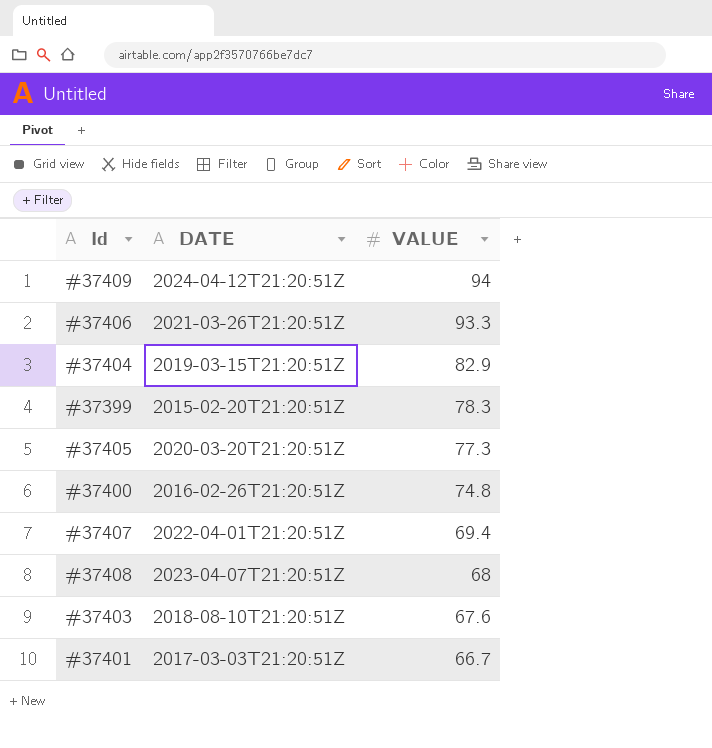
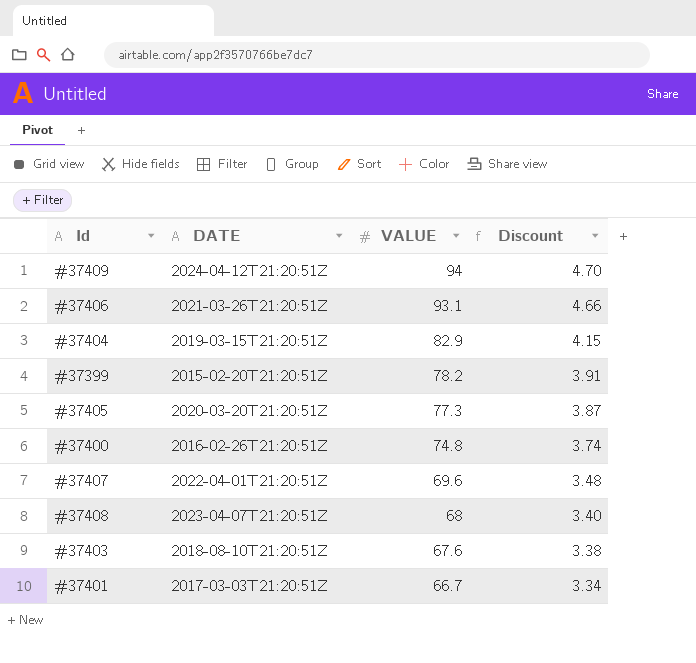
column Discount | formula: none -> [VALUE] * 0.05
#37406 | VALUE: 93.3 -> 93.1
#37399 | VALUE: 78.3 -> 78.2
#37407 | VALUE: 69.4 -> 69.6

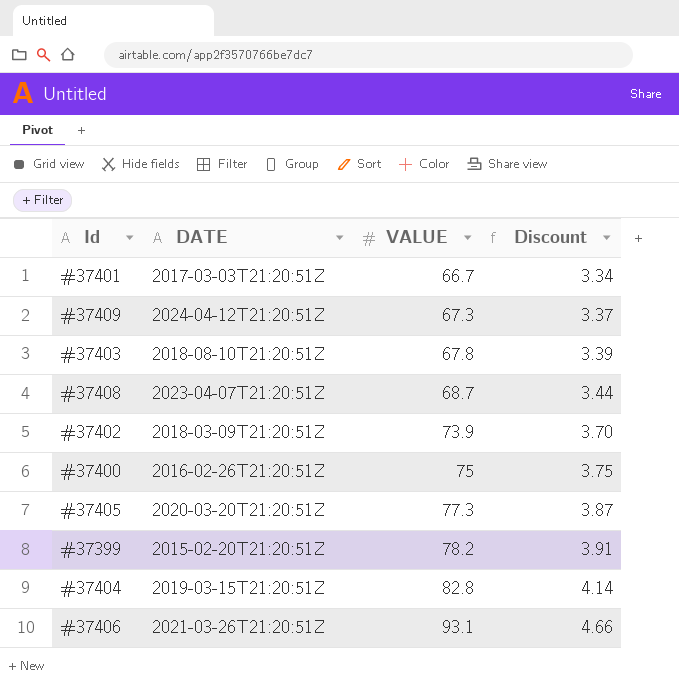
row order: VALUE descending -> VALUE ascending
row #37407: 2022-04-01T21:20:51Z | 69.6 | 3.48 -> none
#37409 | VALUE: 94 -> 67.3
#37409 | Discount: 4.70 -> 3.37
#37403 | VALUE: 67.6 -> 67.8
#37403 | Discount: 3.38 -> 3.39
#37408 | VALUE: 68 -> 68.7
#37408 | Discount: 3.40 -> 3.44
row #37402: none -> 2018-03-09T21:20:51Z | 73.9 | 3.70
#37400 | VALUE: 74.8 -> 75
#37400 | Discount: 3.74 -> 3.75
#37404 | VALUE: 82.9 -> 82.8
#37404 | Discount: 4.15 -> 4.14

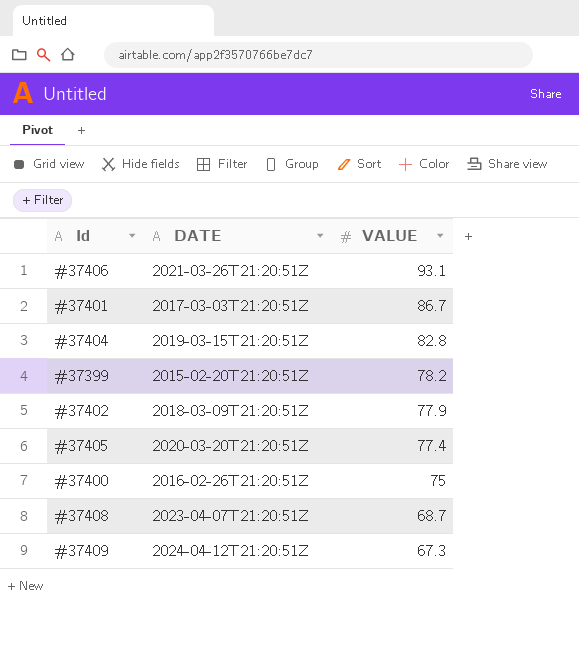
row order: VALUE ascending -> VALUE descending
column Discount | formula: [VALUE] * 0.05 -> none
row #37403: 2018-08-10T21:20:51Z | 67.8 | 3.39 -> none
#37401 | VALUE: 66.7 -> 86.7
#37402 | VALUE: 73.9 -> 77.9
#37405 | VALUE: 77.3 -> 77.4

